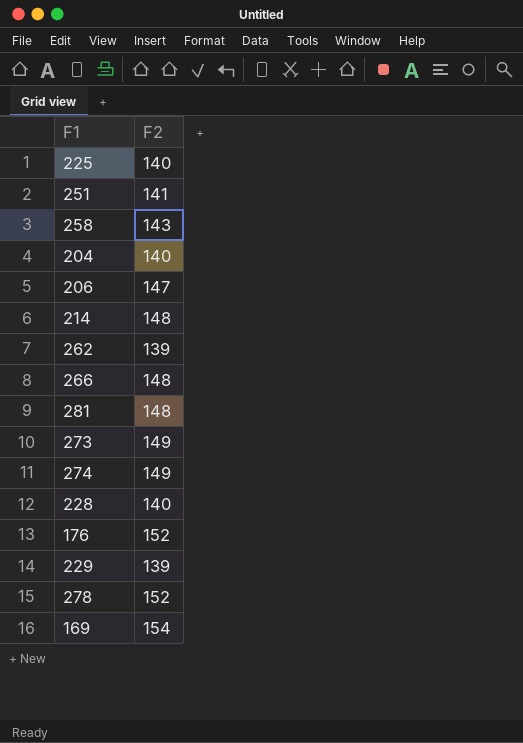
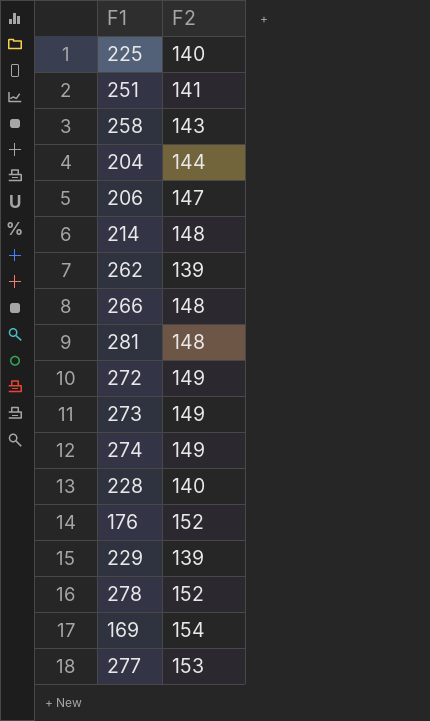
204 | F2: 140 -> 144
row 272: none -> 149
row 277: none -> 153

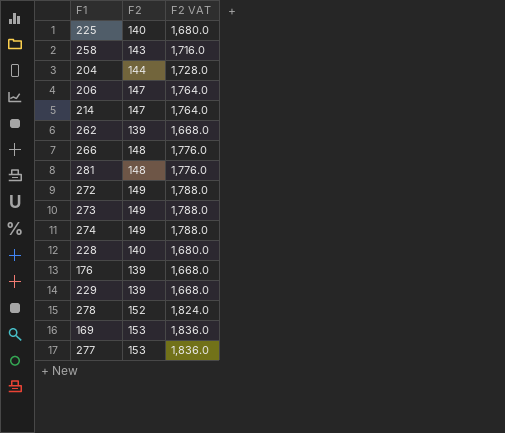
column F2 VAT | formula: none -> [F2] * 12
row 251: 141 -> none
214 | F2: 148 -> 147
176 | F2: 152 -> 139
169 | F2: 154 -> 153

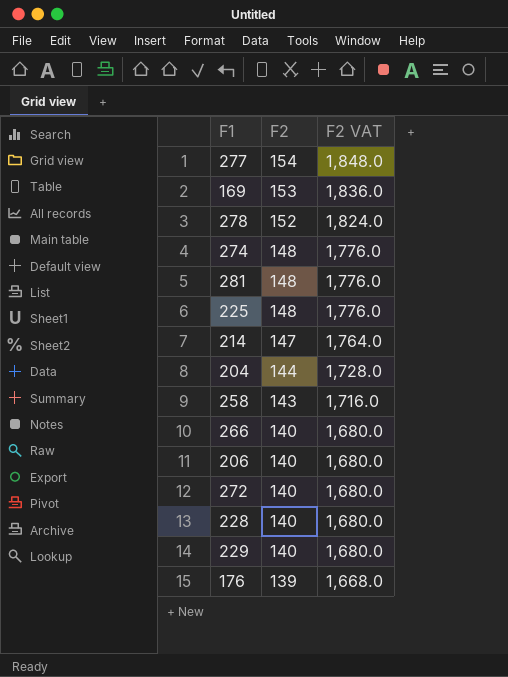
row order: none -> F2 descending
row 262: 139 | 1,668.0 -> none
row 273: 149 | 1,788.0 -> none
277 | F2: 153 -> 154
277 | F2 VAT: 1,836.0 -> 1,848.0
274 | F2: 149 -> 148
274 | F2 VAT: 1,788.0 -> 1,776.0
225 | F2: 140 -> 148
225 | F2 VAT: 1,680.0 -> 1,776.0
266 | F2: 148 -> 140
266 | F2 VAT: 1,776.0 -> 1,680.0
206 | F2: 147 -> 140
206 | F2 VAT: 1,764.0 -> 1,680.0
272 | F2: 149 -> 140
272 | F2 VAT: 1,788.0 -> 1,680.0
229 | F2: 139 -> 140
229 | F2 VAT: 1,668.0 -> 1,680.0

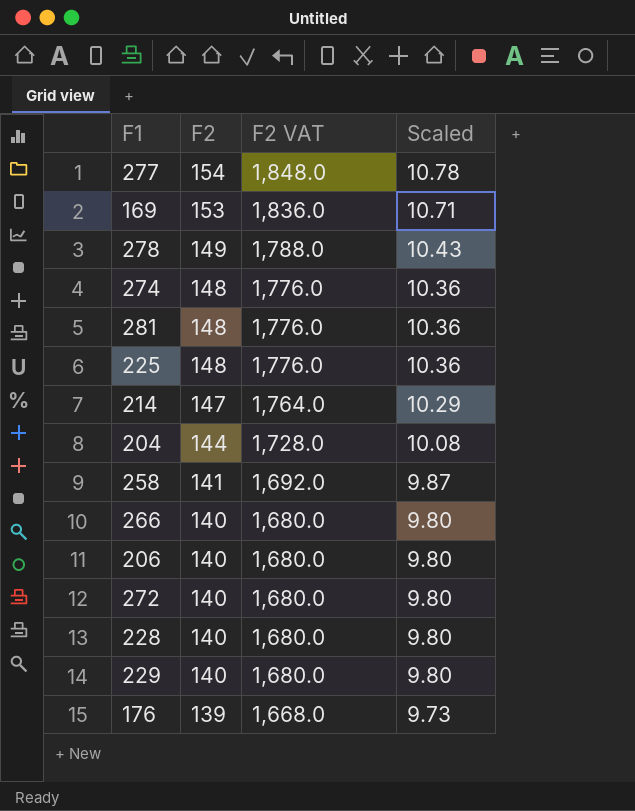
column Scaled | formula: none -> [F2] * 0.07
278 | F2: 152 -> 149
278 | F2 VAT: 1,824.0 -> 1,788.0
258 | F2: 143 -> 141
258 | F2 VAT: 1,716.0 -> 1,692.0

